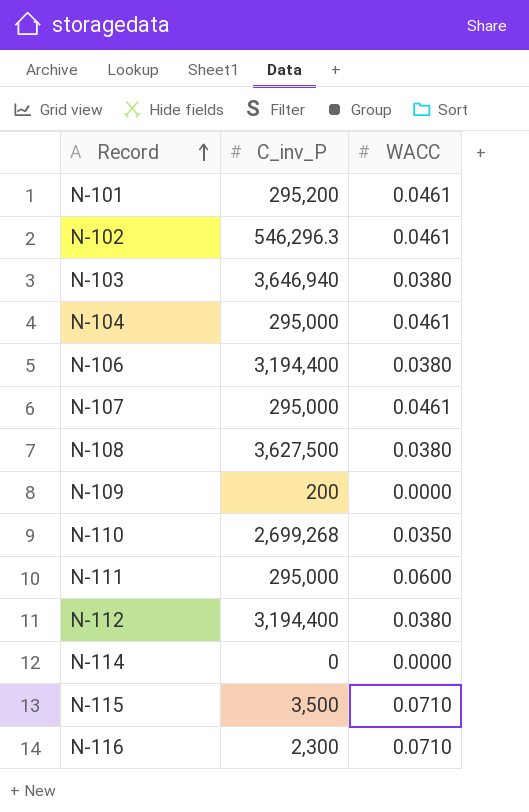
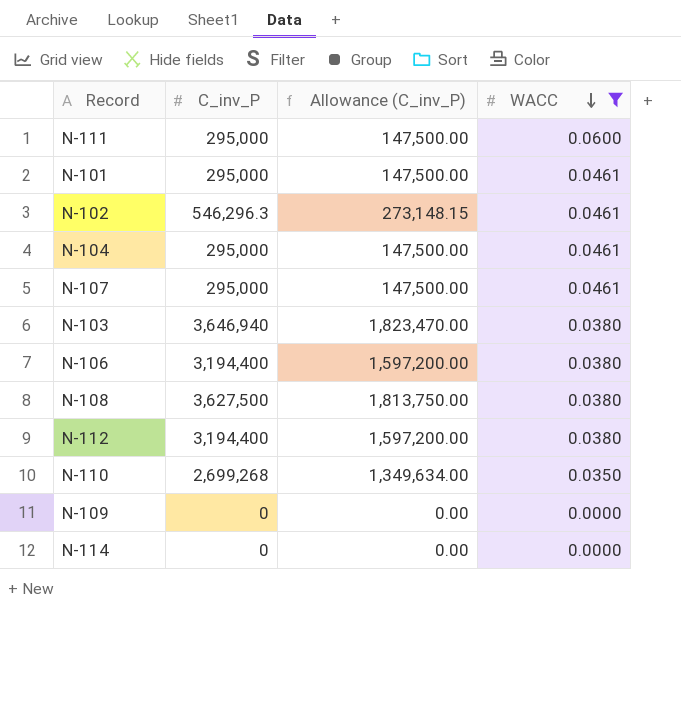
filter: none -> WACC != 0.0710
row order: Record ascending -> WACC descending
column Allowance (C_inv_P) | formula: none -> [C_inv_P] * 0.5
N-101 | C_inv_P: 295,200 -> 295,000
N-109 | C_inv_P: 200 -> 0

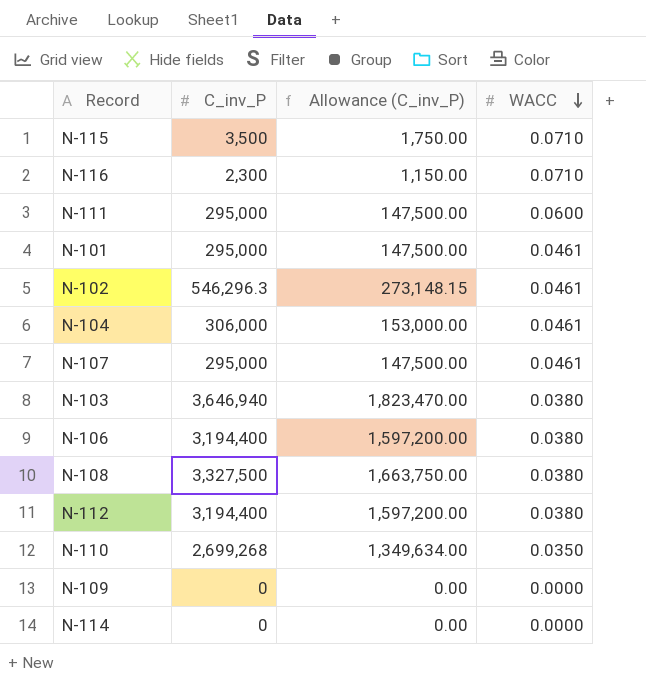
filter: WACC != 0.0710 -> none
N-104 | C_inv_P: 295,000 -> 306,000
N-104 | Allowance (C_inv_P): 147,500.00 -> 153,000.00
N-108 | C_inv_P: 3,627,500 -> 3,327,500
N-108 | Allowance (C_inv_P): 1,813,750.00 -> 1,663,750.00

